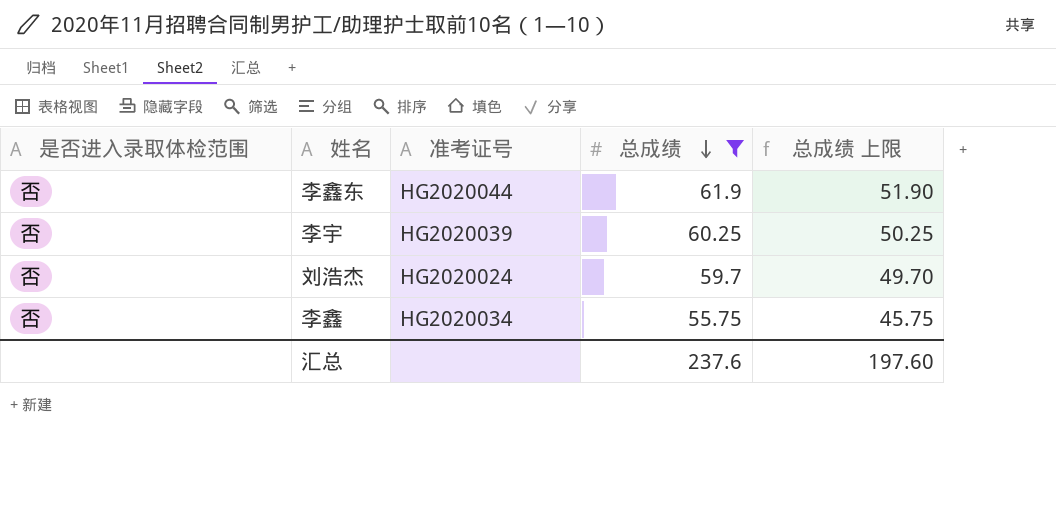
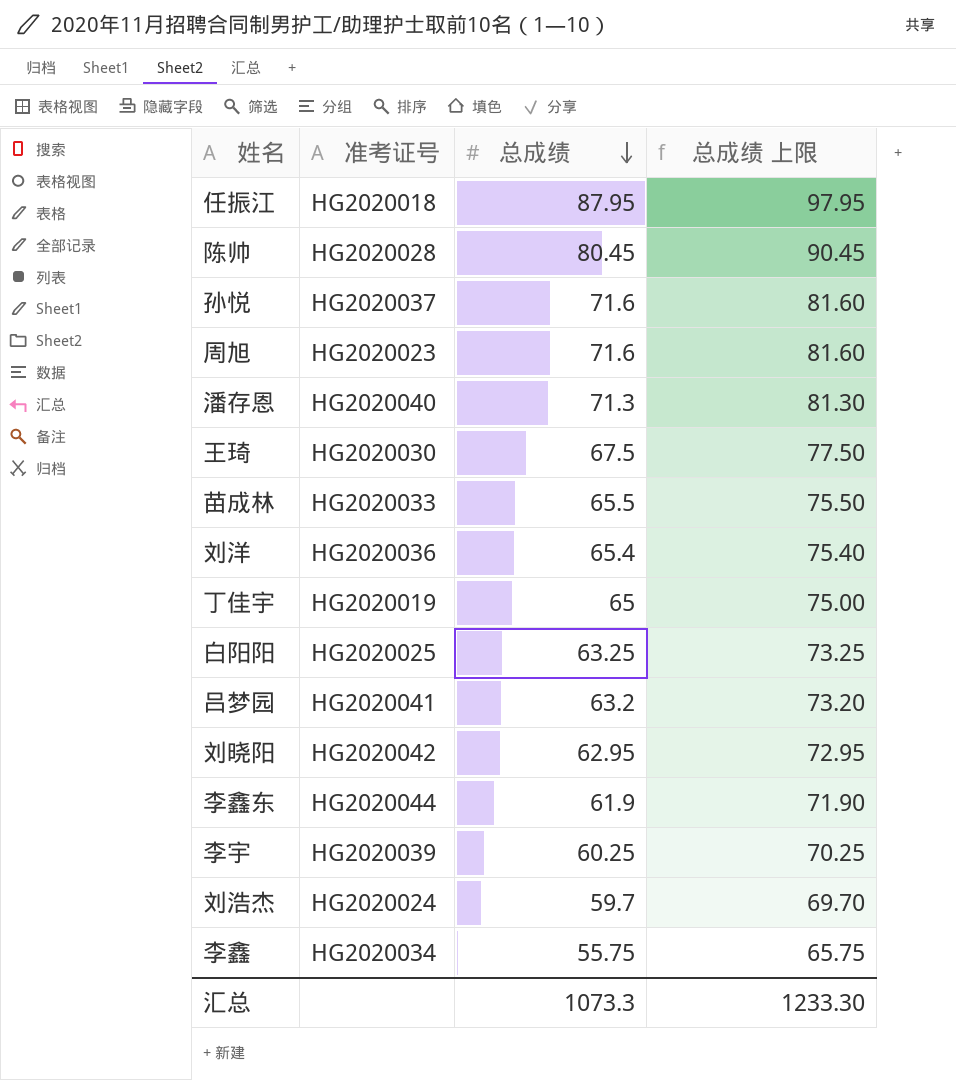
filter: 总成绩 <= 61.9 -> none
column 是否进入录取体检范围 | position: 1 -> none
column 总成绩 上限 | formula: [总成绩] - 10 -> [总成绩] + 10
汇总 | 总成绩: 237.6 -> 1073.3
汇总 | 总成绩 上限: 197.60 -> 1233.30

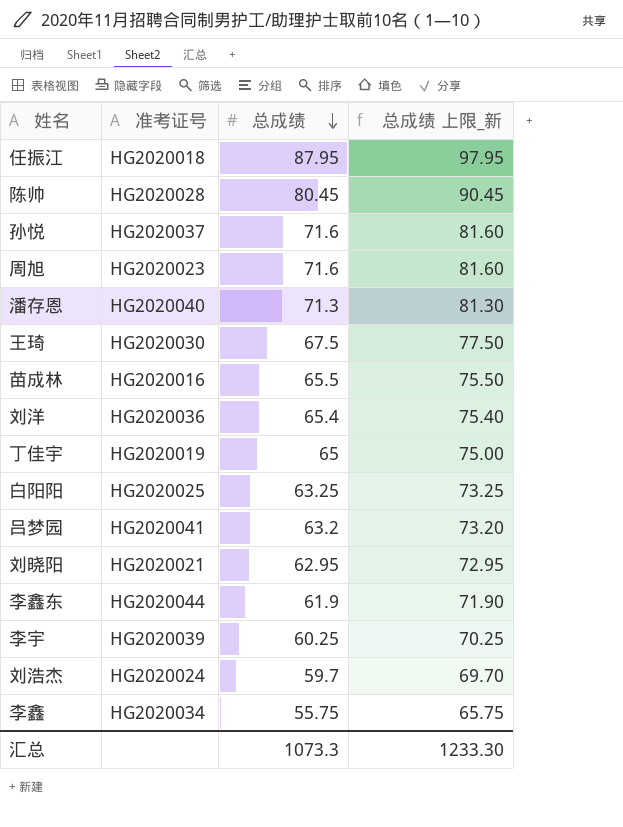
column name: 总成绩 上限 -> 总成绩 上限_新
苗成林 | 准考证号: HG2020033 -> HG2020016
刘晓阳 | 准考证号: HG2020042 -> HG2020021

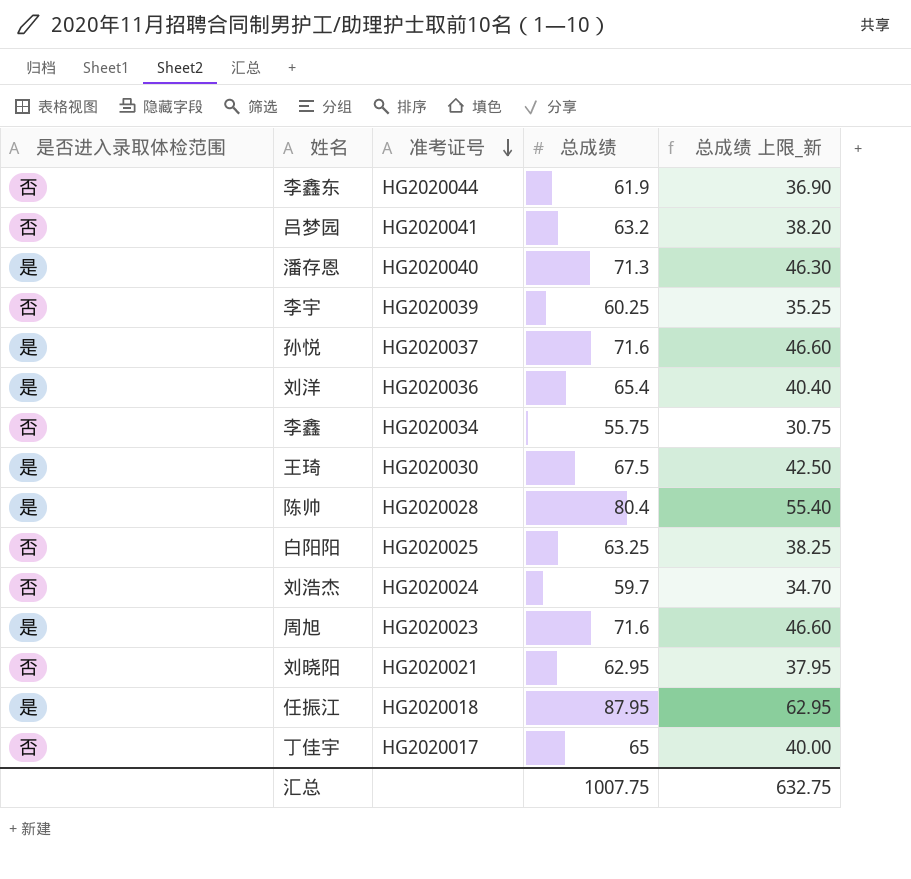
row order: 总成绩 descending -> 准考证号 descending
column 是否进入录取体检范围 | position: none -> 1
column 总成绩 上限_新 | formula: [总成绩] + 10 -> [总成绩] - 25
row 苗成林: HG2020016 | 65.5 | 75.50 -> none
陈帅 | 总成绩: 80.45 -> 80.4
丁佳宇 | 准考证号: HG2020019 -> HG2020017
汇总 | 总成绩: 1073.3 -> 1007.75
汇总 | 总成绩 上限_新: 1233.30 -> 632.75

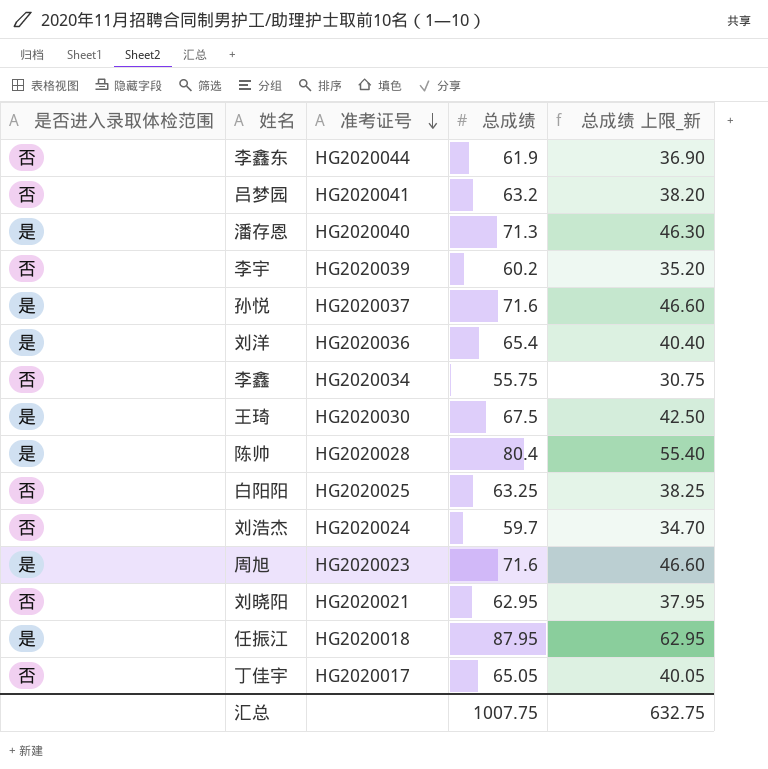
李宇 | 总成绩: 60.25 -> 60.2
李宇 | 总成绩 上限_新: 35.25 -> 35.20
丁佳宇 | 总成绩: 65 -> 65.05
丁佳宇 | 总成绩 上限_新: 40.00 -> 40.05

